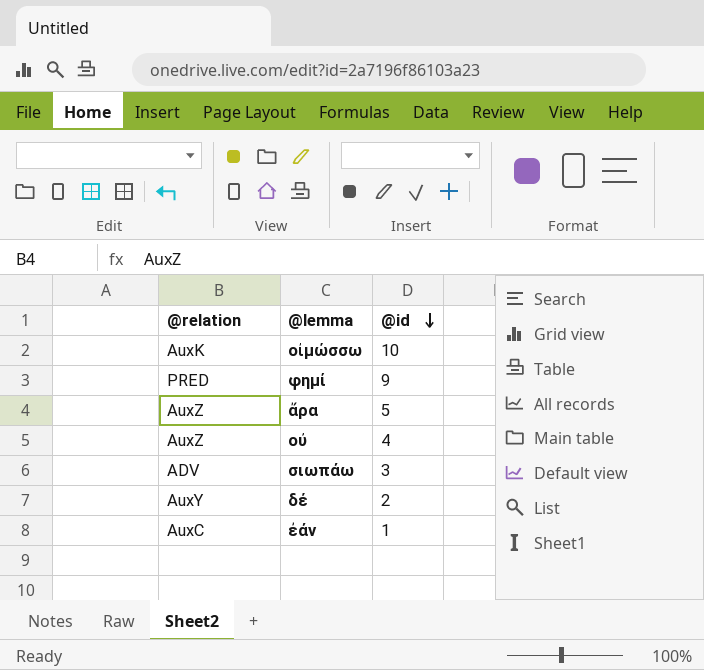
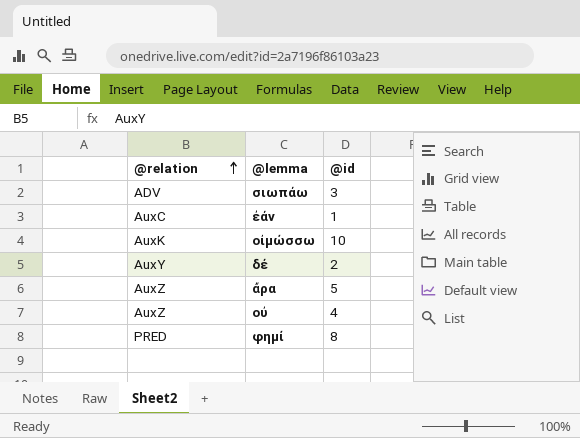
row order: @id descending -> @relation ascending
φημί | @id: 9 -> 8

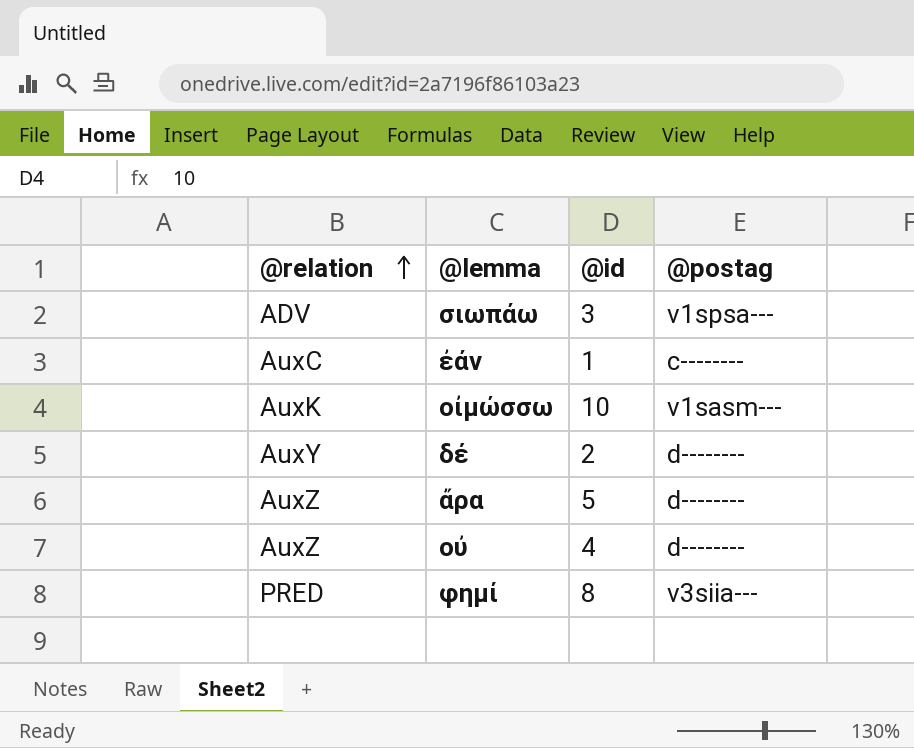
column @postag | position: none -> 4

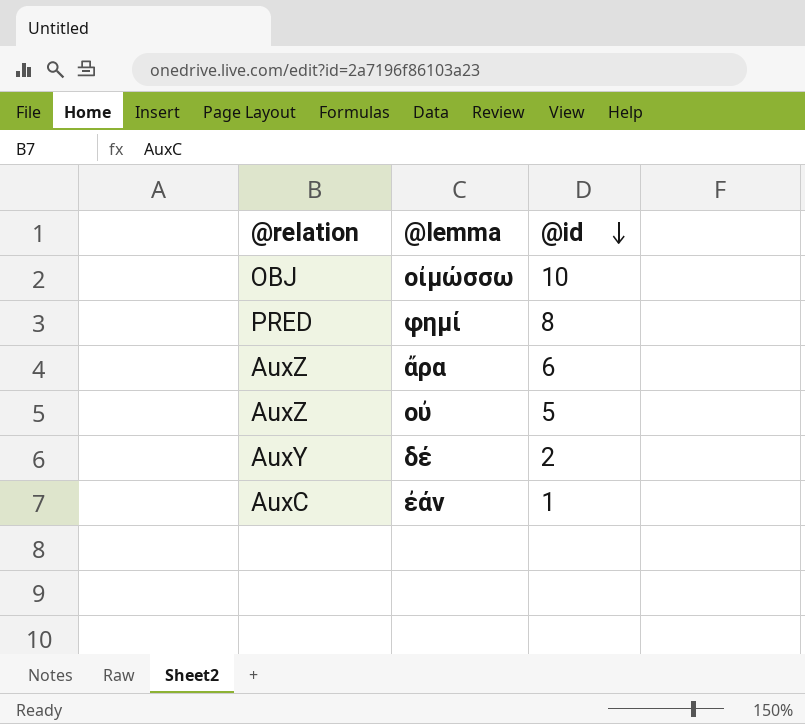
row order: @relation ascending -> @id descending
column @postag | position: 4 -> none
row σιωπάω: ADV | 3 | v1spsa--- -> none
οἰμώσσω | @relation: AuxK -> OBJ
ἄρα | @id: 5 -> 6
οὐ | @id: 4 -> 5

